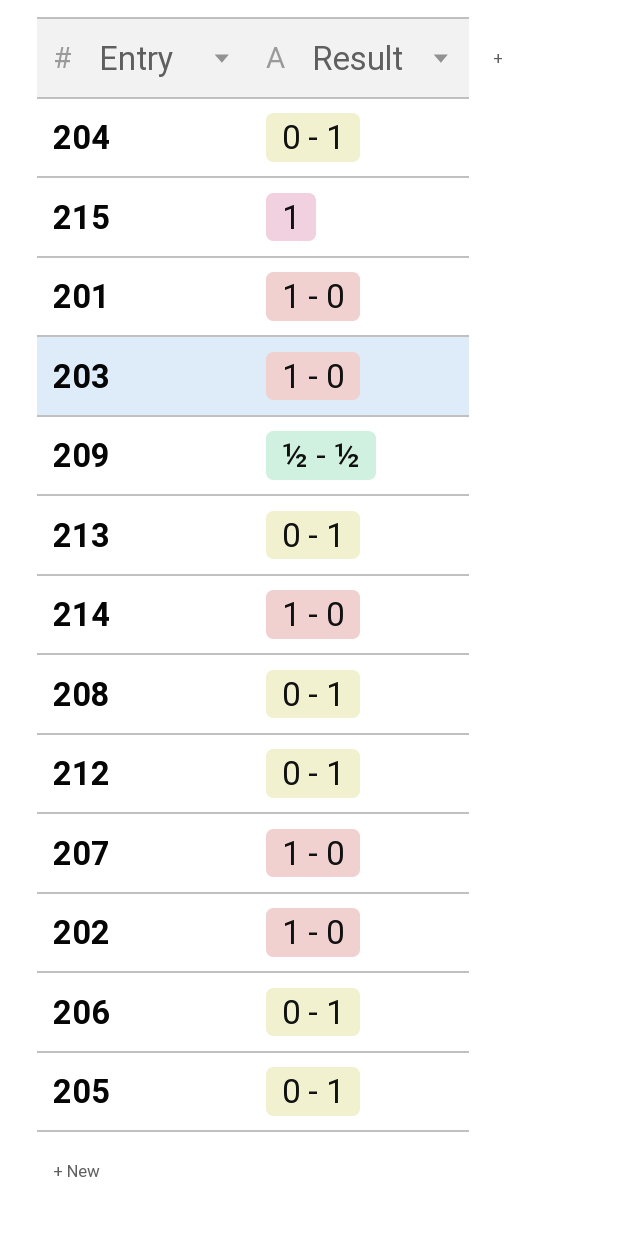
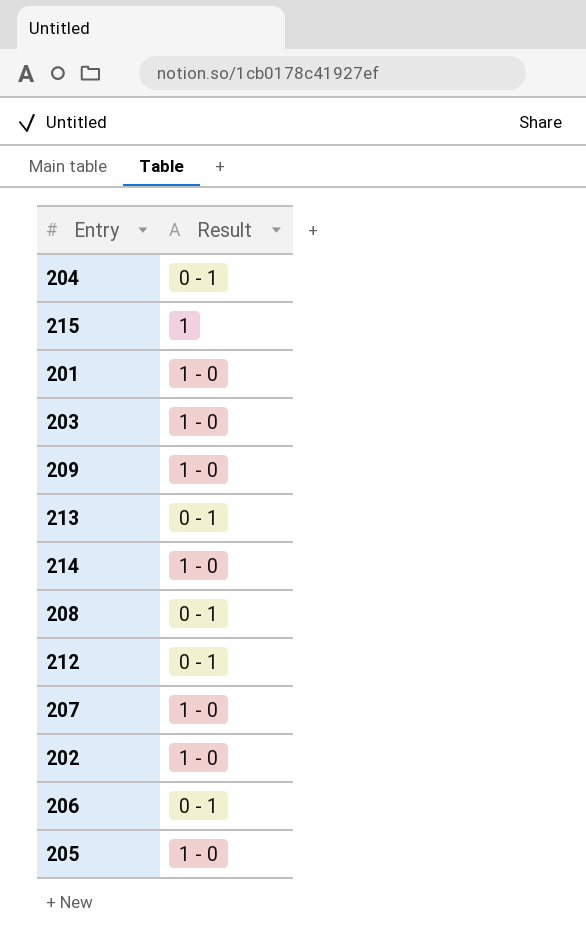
209 | Result: ½ - ½ -> 1 - 0
205 | Result: 0 - 1 -> 1 - 0

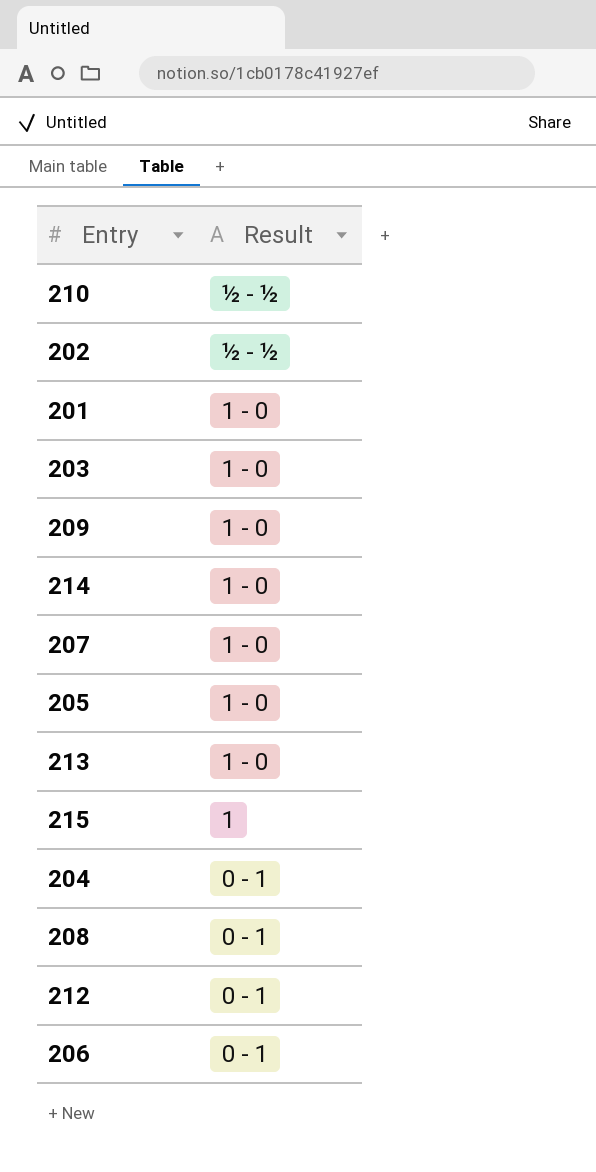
row order: none -> Result descending
row 210: none -> ½ - ½
202 | Result: 1 - 0 -> ½ - ½
213 | Result: 0 - 1 -> 1 - 0

